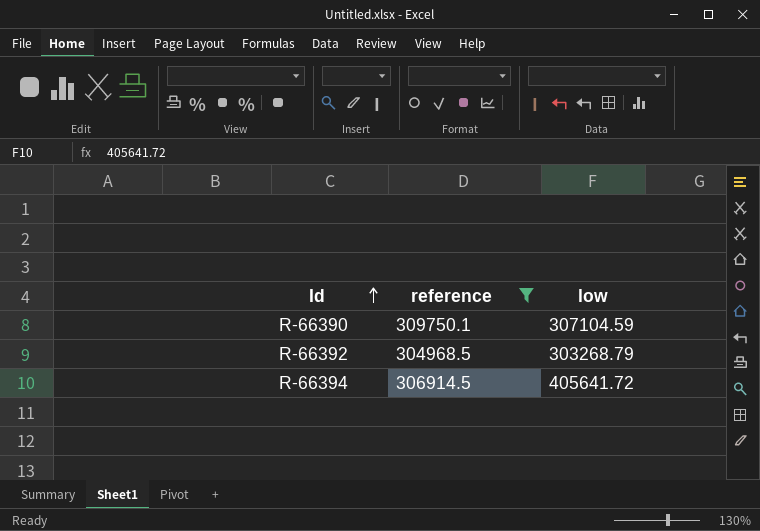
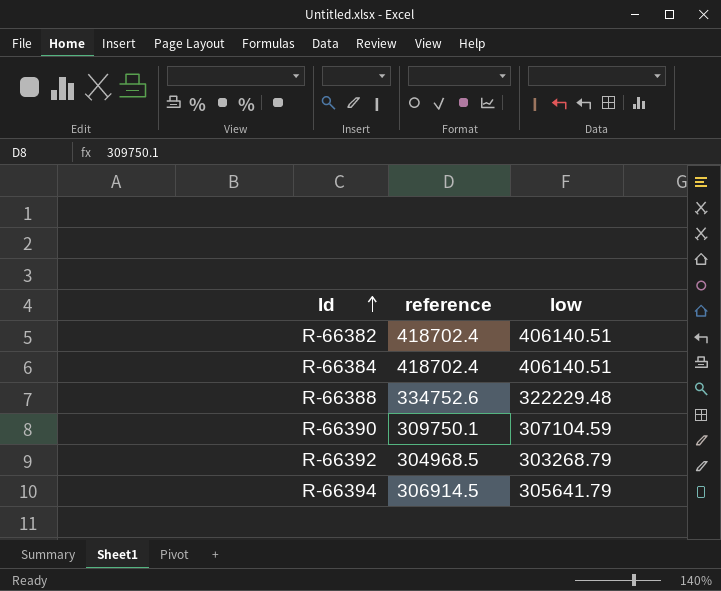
filter: reference <= 309750.1 -> none
R-66394 | low: 405641.72 -> 305641.79

